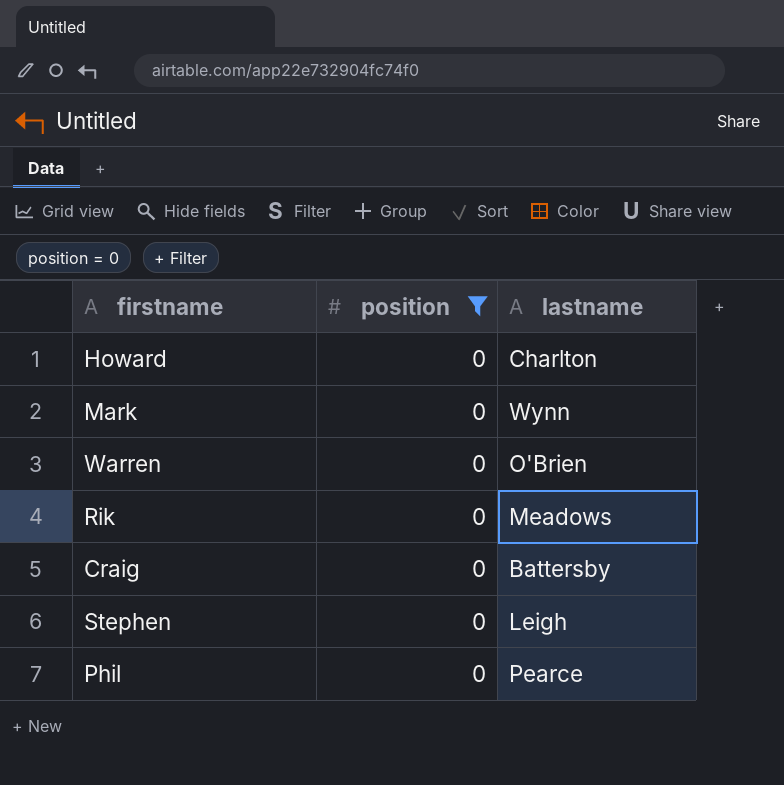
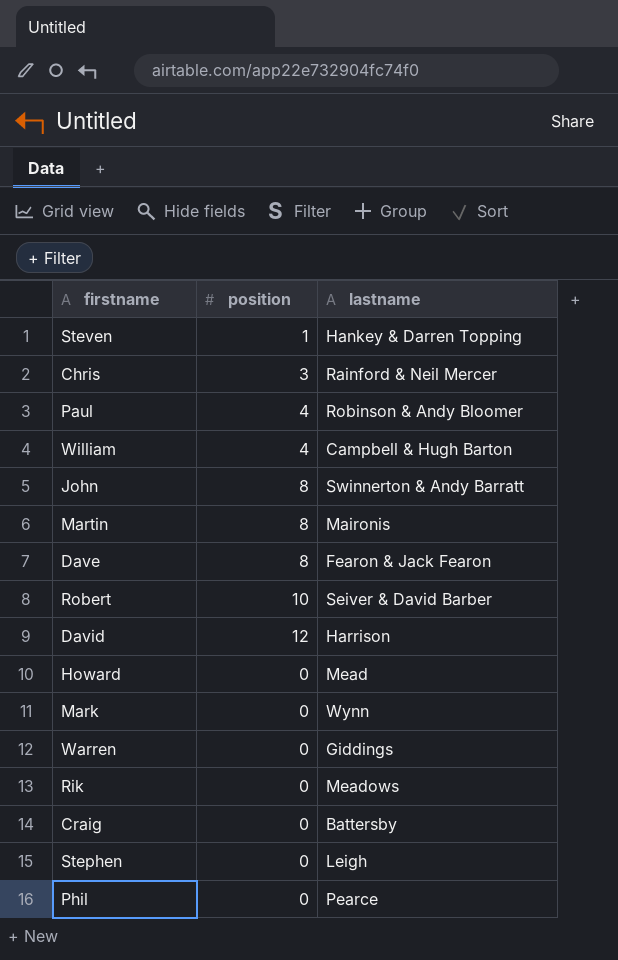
filter: position = 0 -> none
Howard | lastname: Charlton -> Mead
Warren | lastname: O'Brien -> Giddings

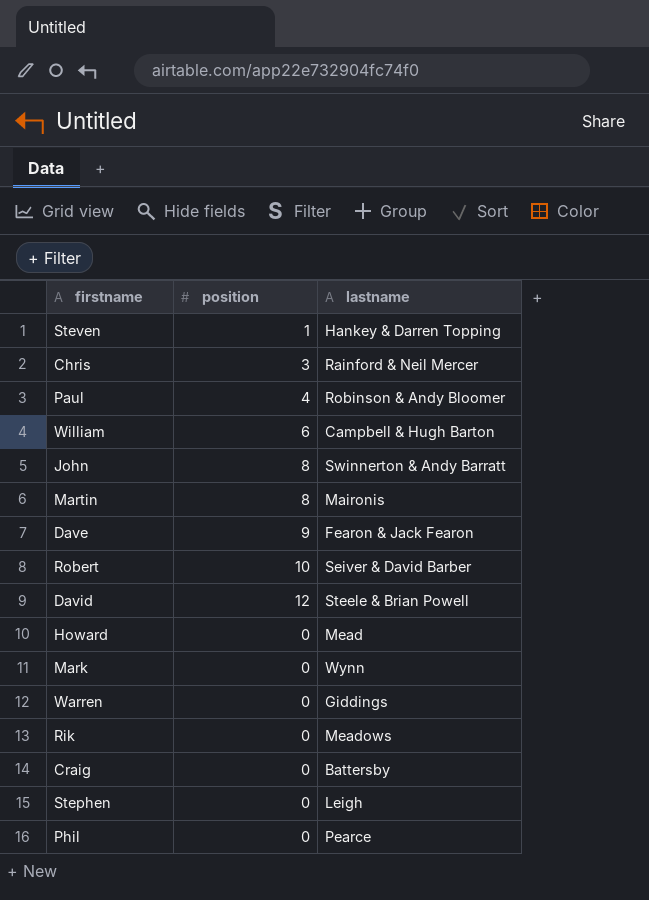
William | position: 4 -> 6
Dave | position: 8 -> 9
David | lastname: Harrison -> Steele & Brian Powell

